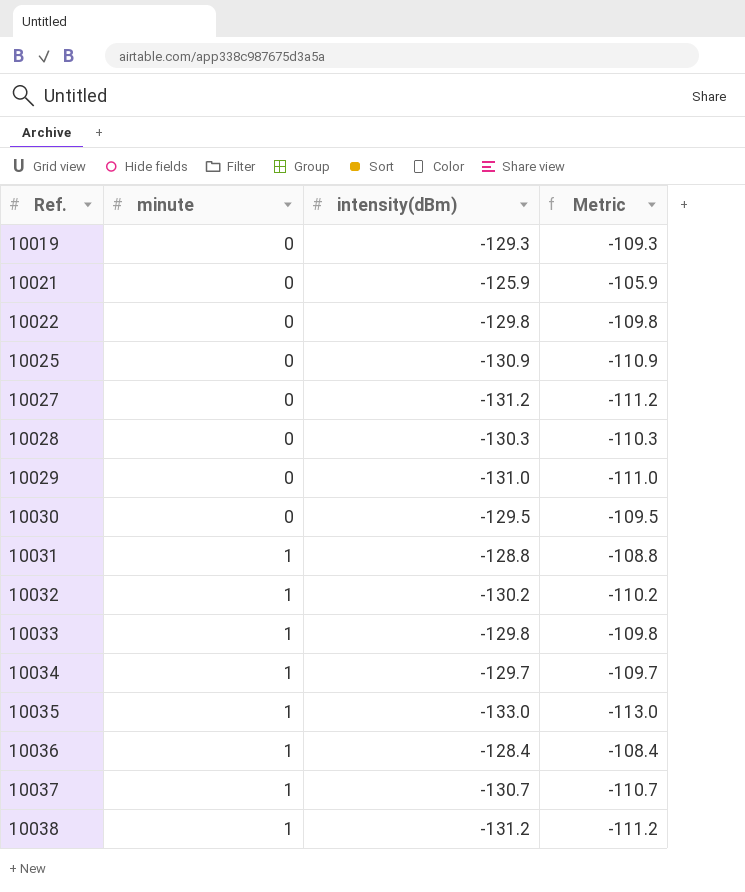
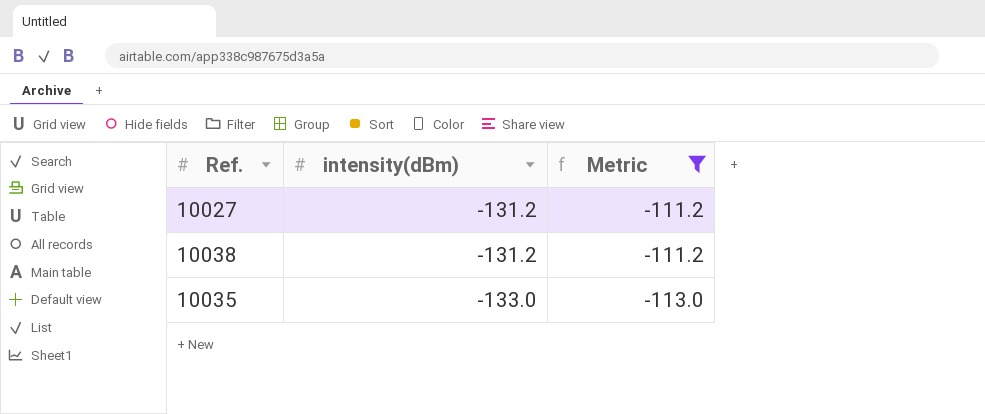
filter: none -> Metric <= -111.2
row order: Ref. ascending -> intensity(dBm) descending
column minute | position: 2 -> none

